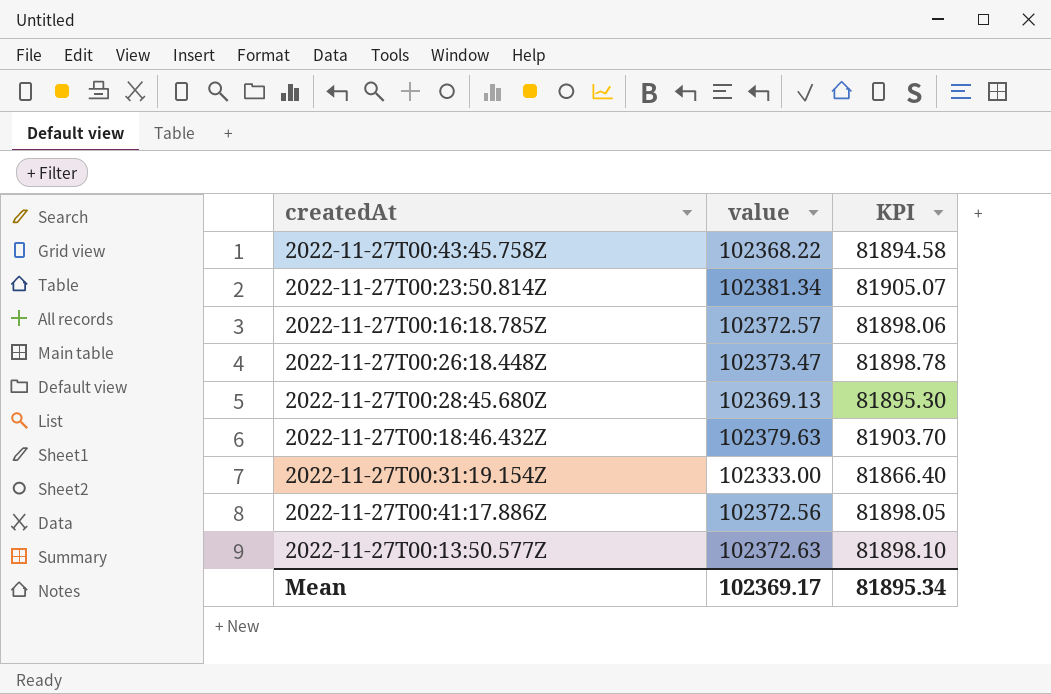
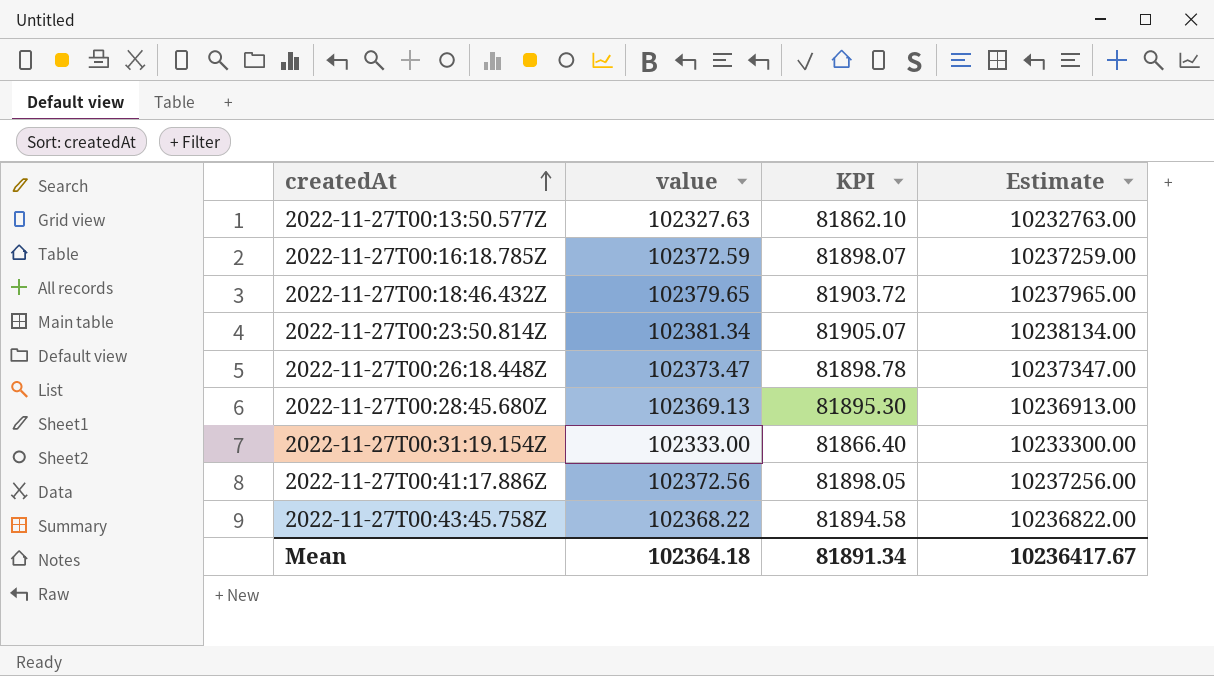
row order: none -> createdAt ascending
column Estimate | formula: none -> [value] * 100
2022-11-27T00:13:50.577Z | value: 102372.63 -> 102327.63
2022-11-27T00:13:50.577Z | KPI: 81898.10 -> 81862.10
2022-11-27T00:16:18.785Z | value: 102372.57 -> 102372.59
2022-11-27T00:16:18.785Z | KPI: 81898.06 -> 81898.07
2022-11-27T00:18:46.432Z | value: 102379.63 -> 102379.65
2022-11-27T00:18:46.432Z | KPI: 81903.70 -> 81903.72
Mean | value: 102369.17 -> 102364.18
Mean | KPI: 81895.34 -> 81891.34

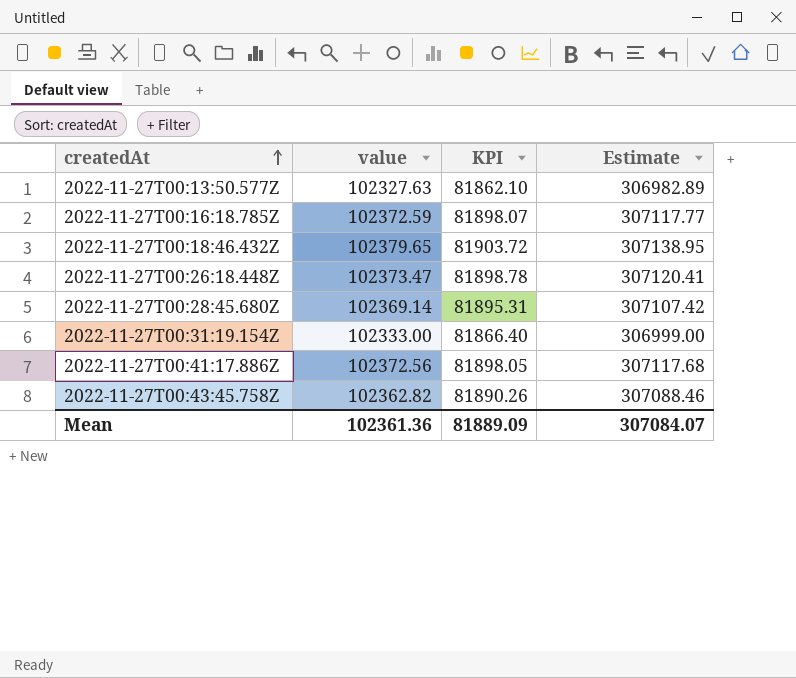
column Estimate | formula: [value] * 100 -> [value] * 3
row 2022-11-27T00:23:50.814Z: 102381.34 | 81905.07 | 10238134.00 -> none
2022-11-27T00:28:45.680Z | value: 102369.13 -> 102369.14
2022-11-27T00:28:45.680Z | KPI: 81895.30 -> 81895.31
2022-11-27T00:43:45.758Z | value: 102368.22 -> 102362.82
2022-11-27T00:43:45.758Z | KPI: 81894.58 -> 81890.26
Mean | value: 102364.18 -> 102361.36
Mean | KPI: 81891.34 -> 81889.09
Mean | Estimate: 10236417.67 -> 307084.07

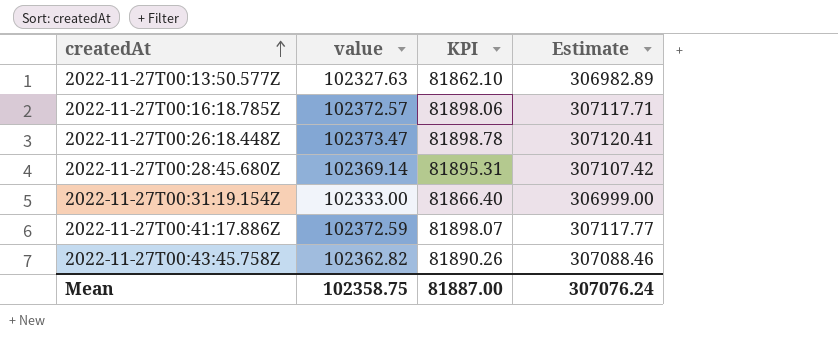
row 2022-11-27T00:18:46.432Z: 102379.65 | 81903.72 | 307138.95 -> none
2022-11-27T00:16:18.785Z | value: 102372.59 -> 102372.57
2022-11-27T00:16:18.785Z | KPI: 81898.07 -> 81898.06
2022-11-27T00:16:18.785Z | Estimate: 307117.77 -> 307117.71
2022-11-27T00:41:17.886Z | value: 102372.56 -> 102372.59
2022-11-27T00:41:17.886Z | KPI: 81898.05 -> 81898.07
2022-11-27T00:41:17.886Z | Estimate: 307117.68 -> 307117.77
Mean | value: 102361.36 -> 102358.75
Mean | KPI: 81889.09 -> 81887.00
Mean | Estimate: 307084.07 -> 307076.24

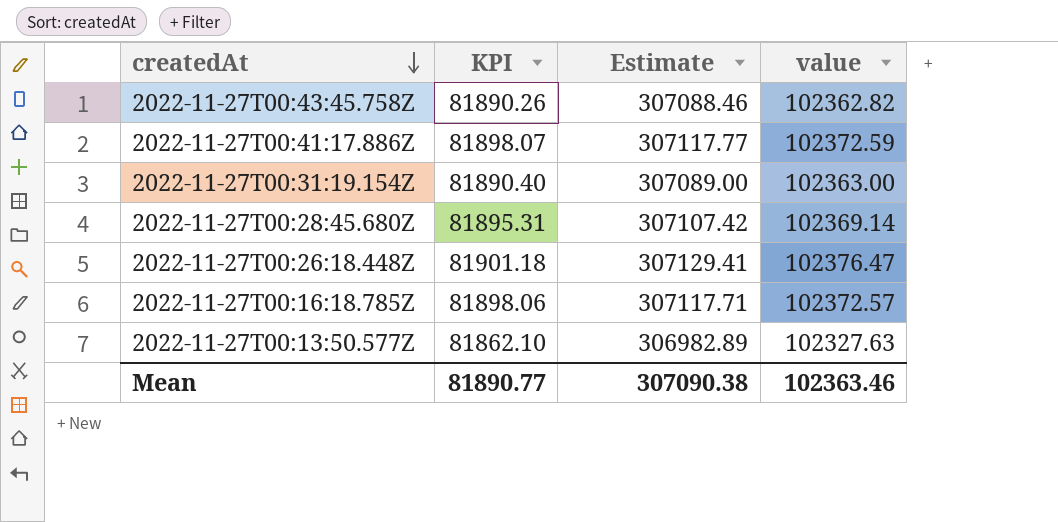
row order: createdAt ascending -> createdAt descending
column value | position: 2 -> 4
2022-11-27T00:31:19.154Z | KPI: 81866.40 -> 81890.40
2022-11-27T00:31:19.154Z | Estimate: 306999.00 -> 307089.00
2022-11-27T00:31:19.154Z | value: 102333.00 -> 102363.00
2022-11-27T00:26:18.448Z | KPI: 81898.78 -> 81901.18
2022-11-27T00:26:18.448Z | Estimate: 307120.41 -> 307129.41
2022-11-27T00:26:18.448Z | value: 102373.47 -> 102376.47
Mean | KPI: 81887.00 -> 81890.77
Mean | Estimate: 307076.24 -> 307090.38
Mean | value: 102358.75 -> 102363.46

